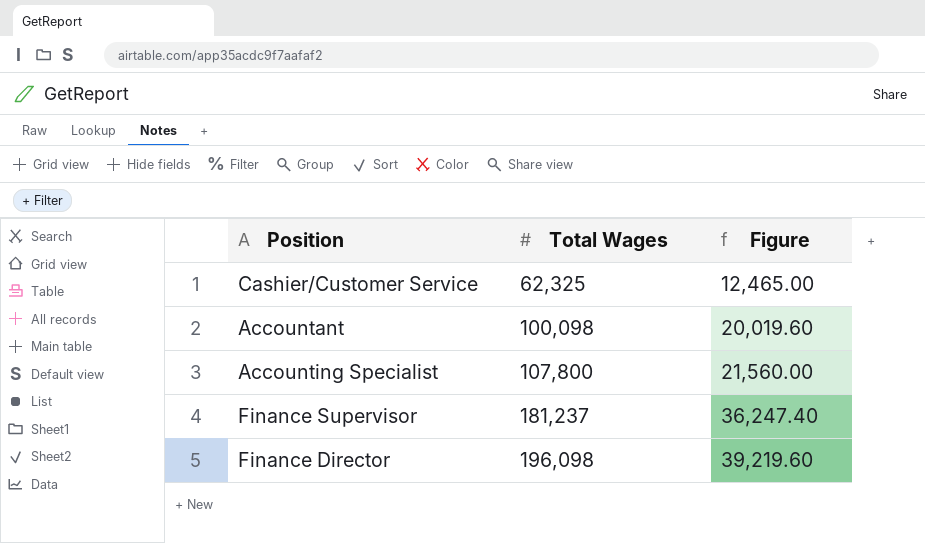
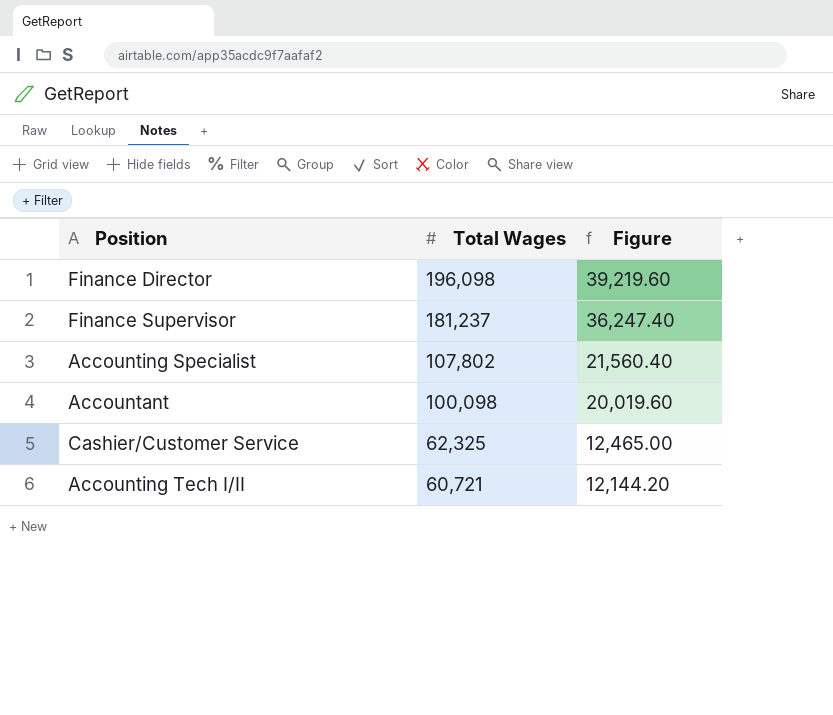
row order: Total Wages ascending -> Total Wages descending
Accounting Specialist | Total Wages: 107,800 -> 107,802
Accounting Specialist | Figure: 21,560.00 -> 21,560.40
row Accounting Tech I/II: none -> 60,721 | 12,144.20

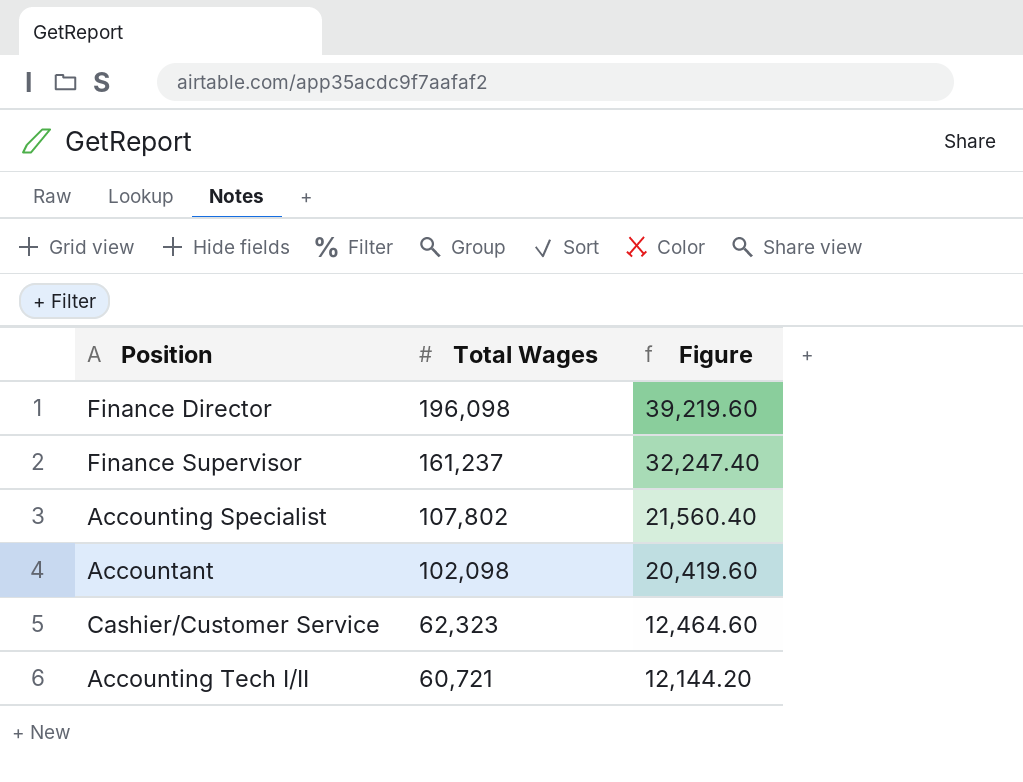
Finance Supervisor | Total Wages: 181,237 -> 161,237
Finance Supervisor | Figure: 36,247.40 -> 32,247.40
Accountant | Total Wages: 100,098 -> 102,098
Accountant | Figure: 20,019.60 -> 20,419.60
Cashier/Customer Service | Total Wages: 62,325 -> 62,323
Cashier/Customer Service | Figure: 12,465.00 -> 12,464.60

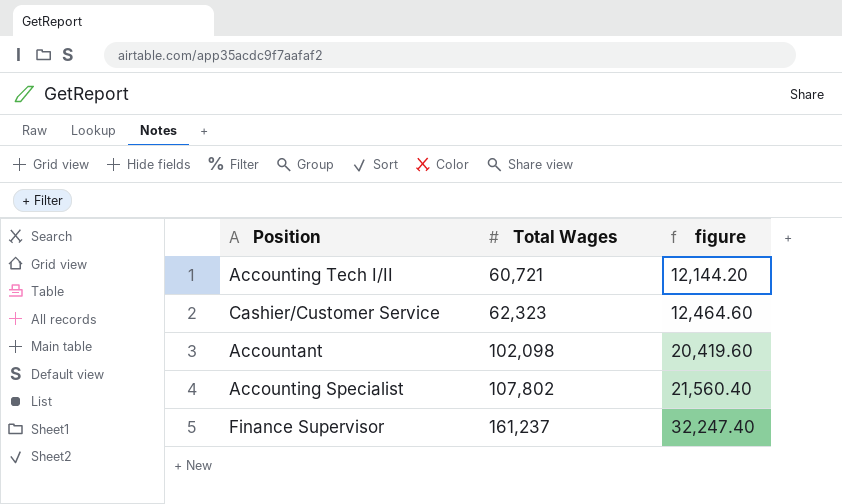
row order: Total Wages descending -> Total Wages ascending
column name: Figure -> figure
row Finance Director: 196,098 | 39,219.60 -> none

